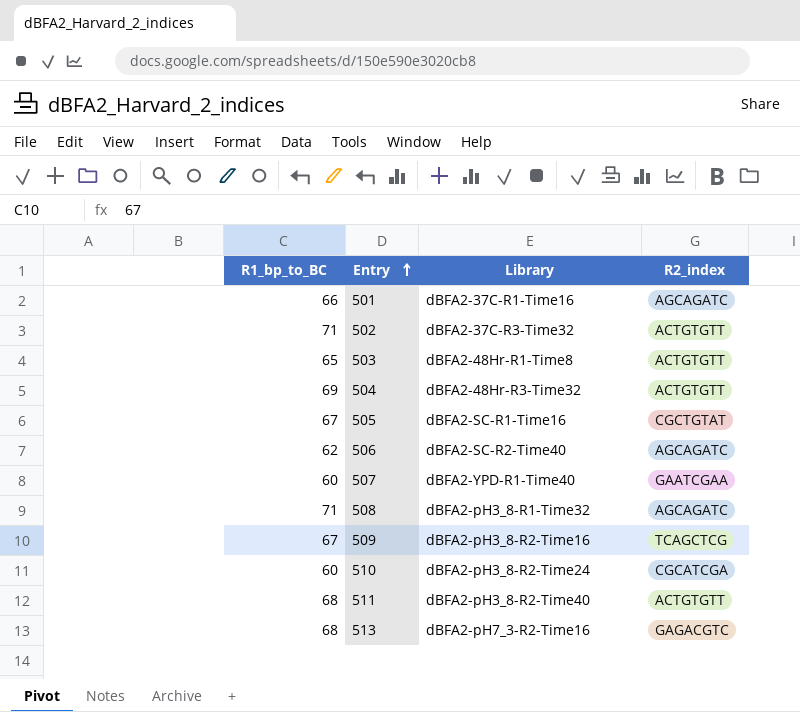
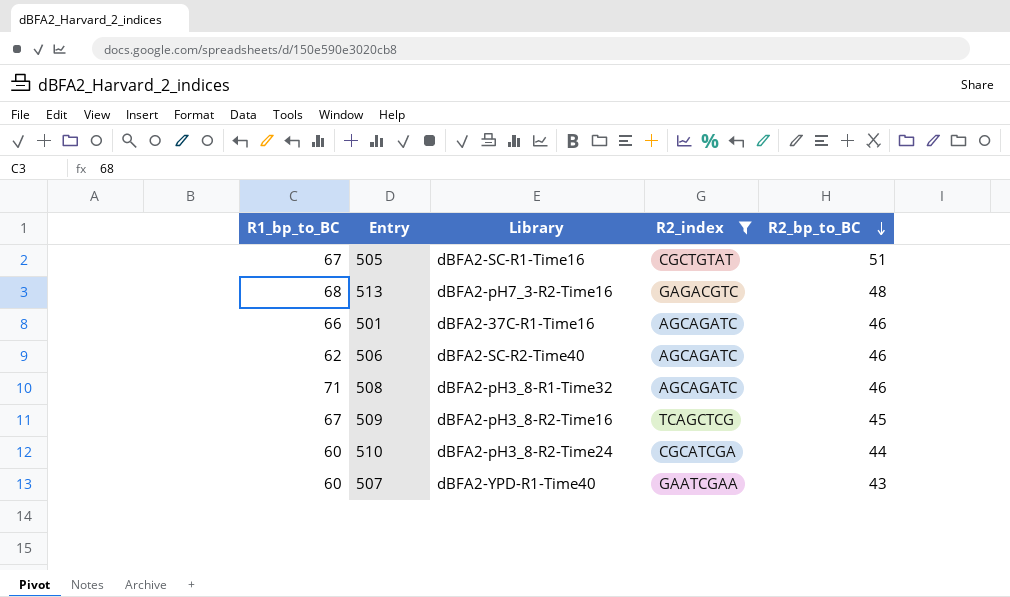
filter: none -> R2_index != ACTGTGTT
row order: Entry ascending -> R2_bp_to_BC descending
column R2_bp_to_BC | position: none -> 5

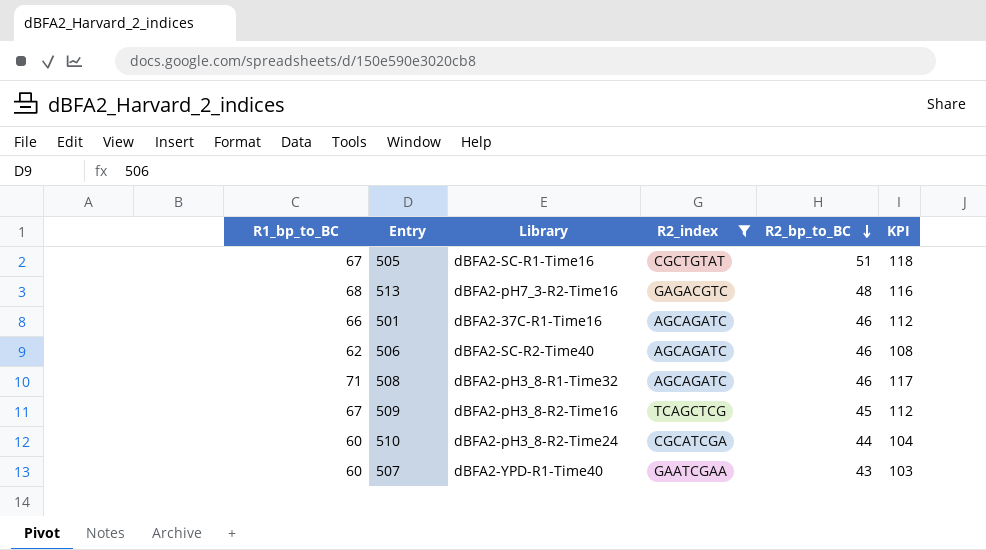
column KPI | formula: none -> [R1_bp_to_BC] + [R2_bp_to_BC]

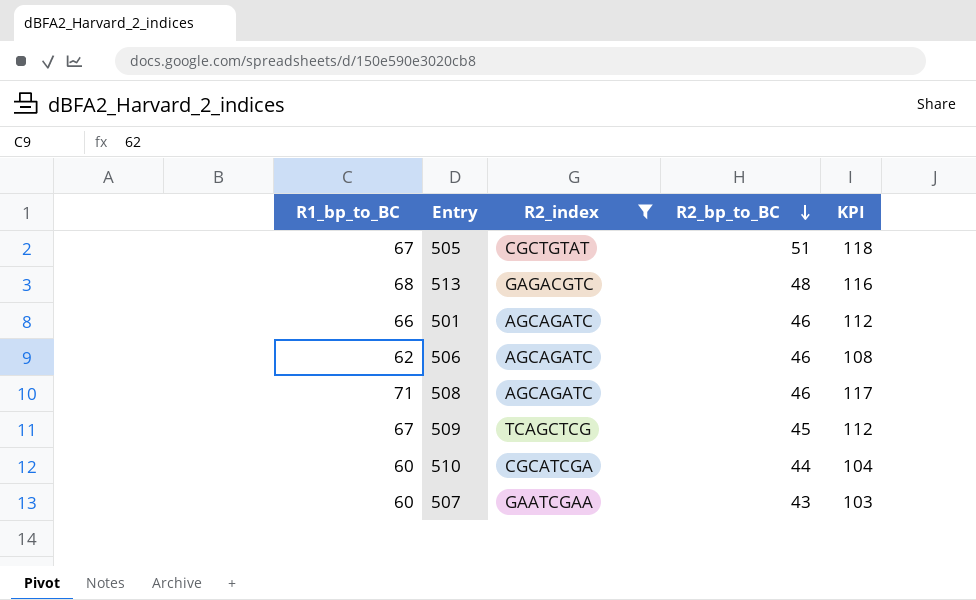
column Library | position: 3 -> none

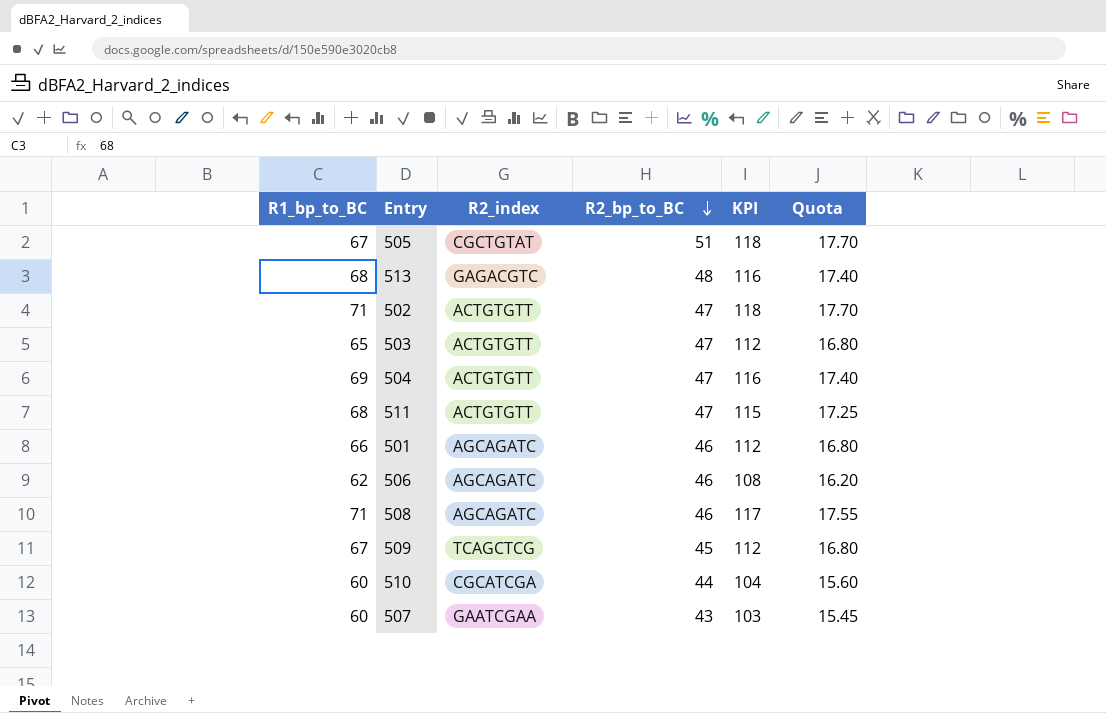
filter: R2_index != ACTGTGTT -> none
column Quota | formula: none -> [KPI] * 0.15

